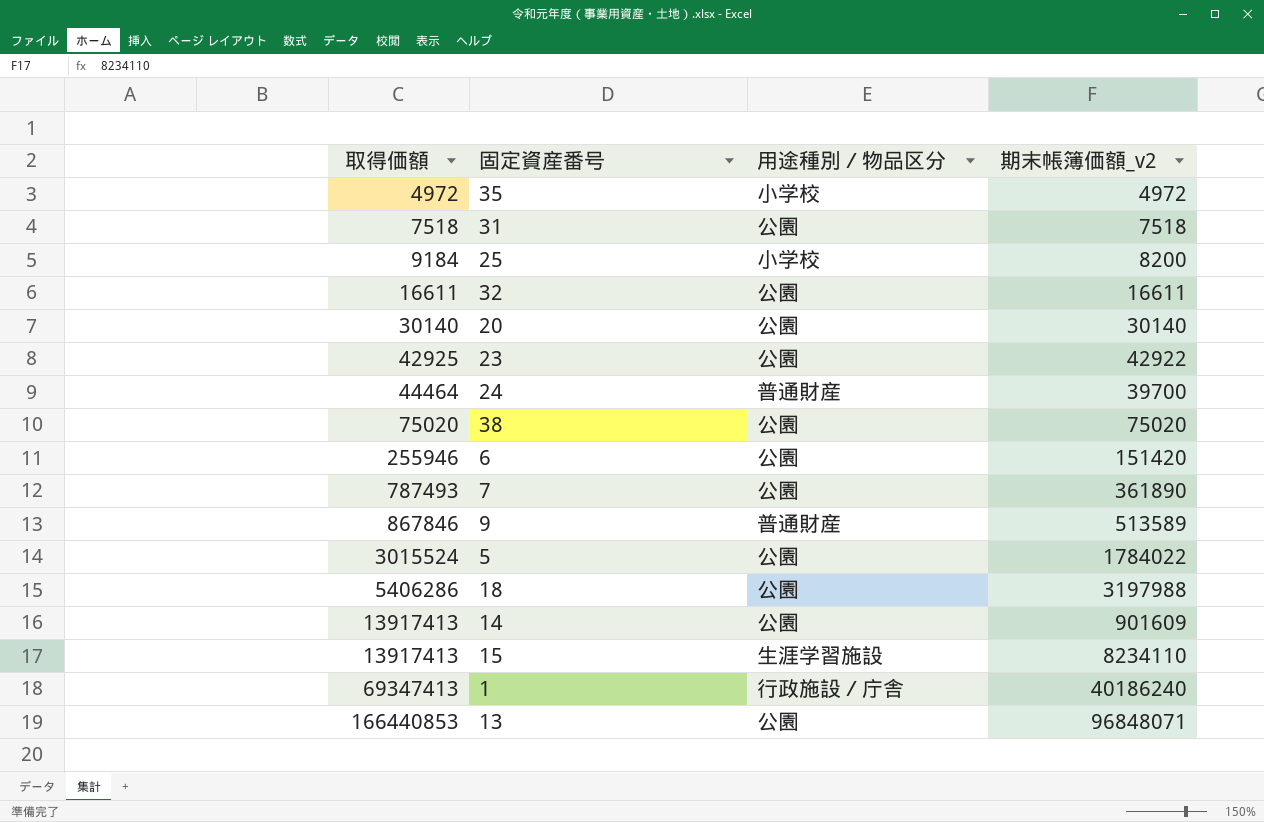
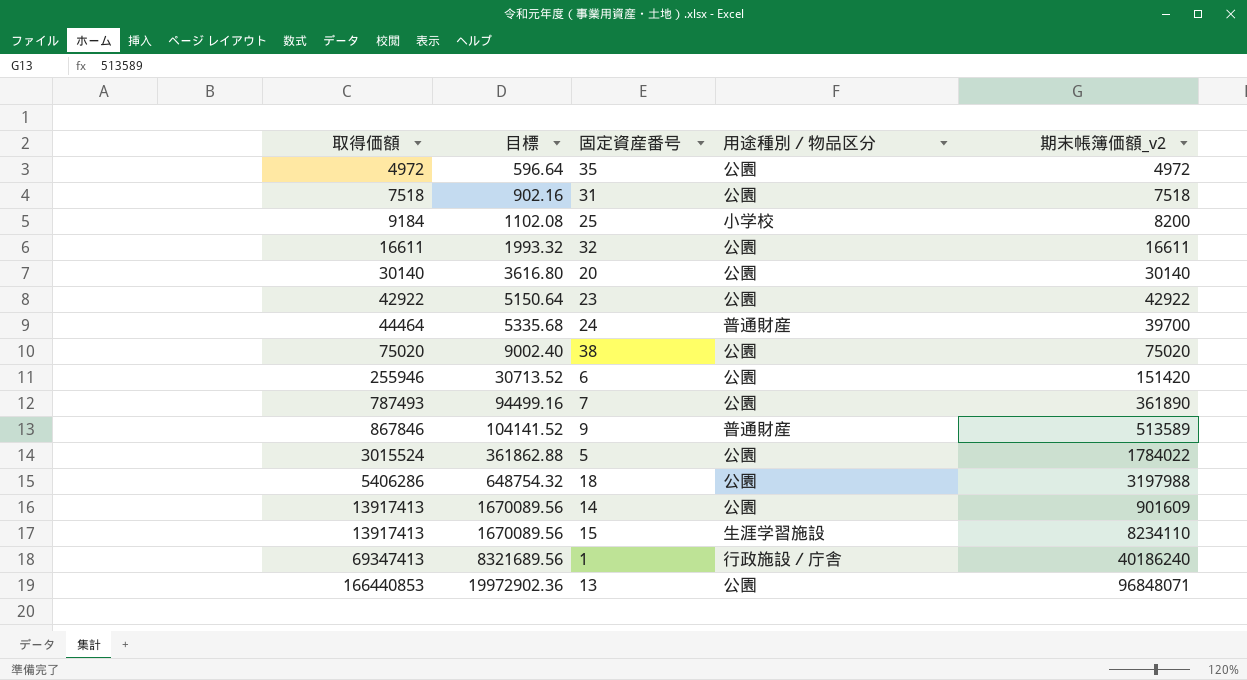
column 目標 | formula: none -> [取得価額] * 0.12
35 | 用途種別／物品区分: 小学校 -> 公園
23 | 取得価額: 42925 -> 42922

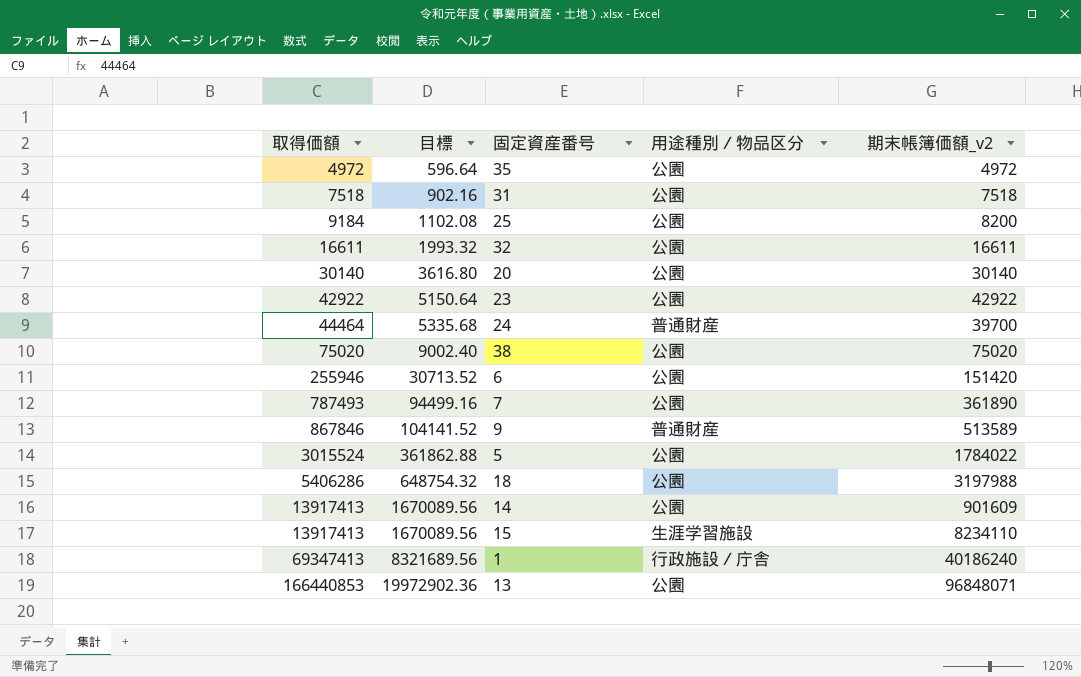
25 | 用途種別／物品区分: 小学校 -> 公園

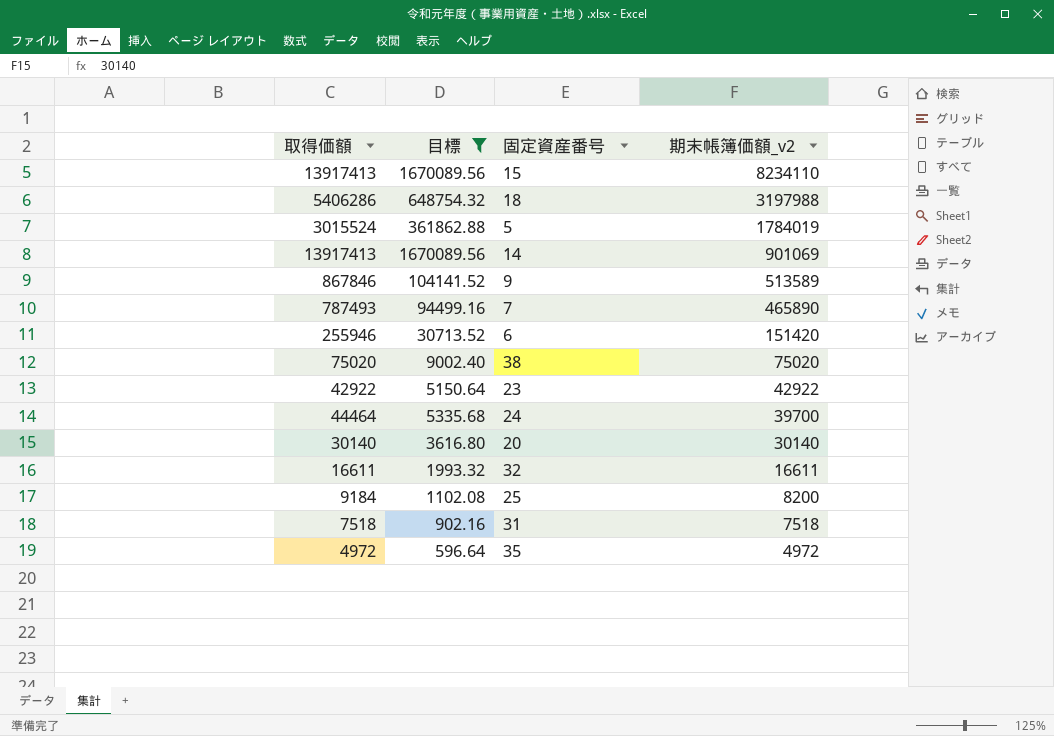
filter: none -> 目標 <= 1670089.56
row order: 取得価額 ascending -> 期末帳簿価額_v2 descending
column 用途種別／物品区分 | position: 4 -> none
5 | 期末帳簿価額_v2: 1784022 -> 1784019
14 | 期末帳簿価額_v2: 901609 -> 901069
7 | 期末帳簿価額_v2: 361890 -> 465890

